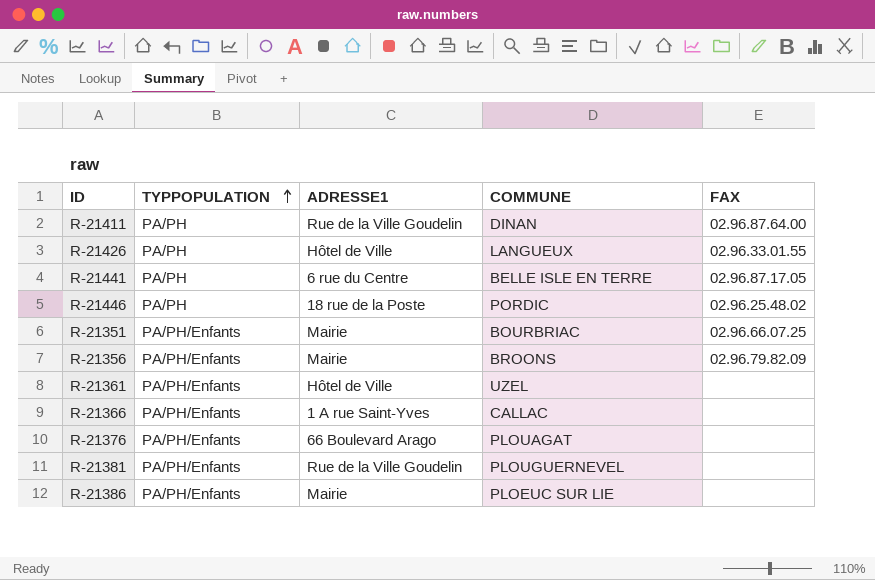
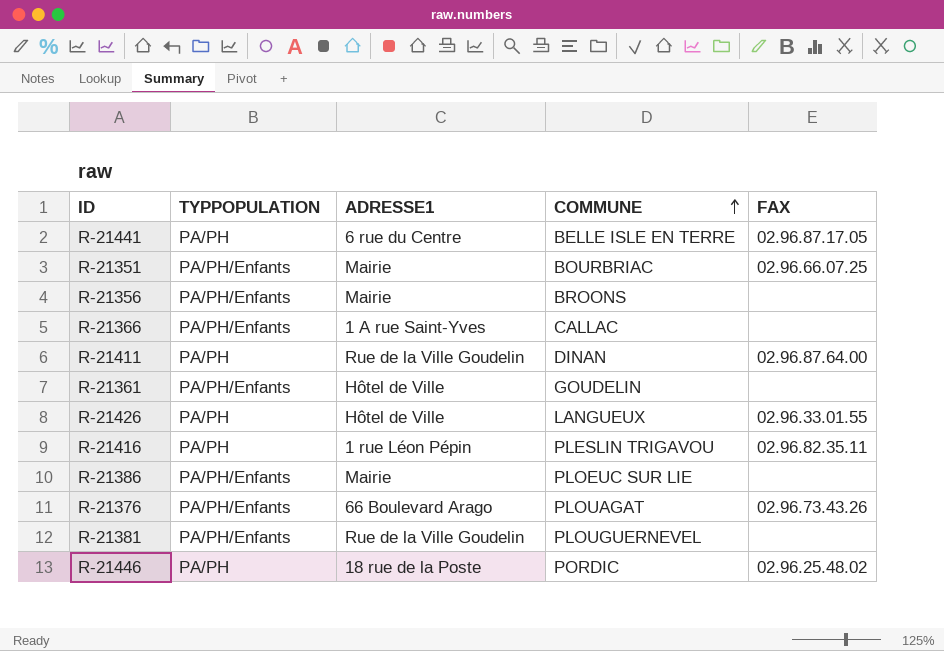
row order: TYPPOPULATION ascending -> COMMUNE ascending
R-21356 | FAX: 02.96.79.82.09 -> none
R-21361 | COMMUNE: UZEL -> GOUDELIN
row R-21416: none -> PA/PH | 1 rue Léon Pépin | PLESLIN TRIGAVOU | 02.96.82.35.11
R-21376 | FAX: none -> 02.96.73.43.26

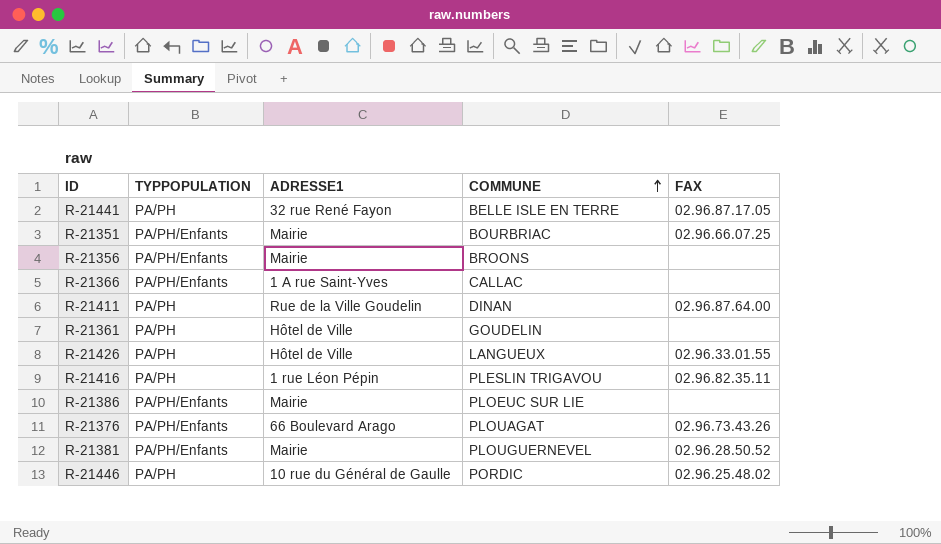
R-21441 | ADRESSE1: 6 rue du Centre -> 32 rue René Fayon
R-21361 | TYPPOPULATION: PA/PH/Enfants -> PA/PH
R-21381 | ADRESSE1: Rue de la Ville Goudelin -> Mairie
R-21381 | FAX: none -> 02.96.28.50.52
R-21446 | ADRESSE1: 18 rue de la Poste -> 10 rue du Général de Gaulle

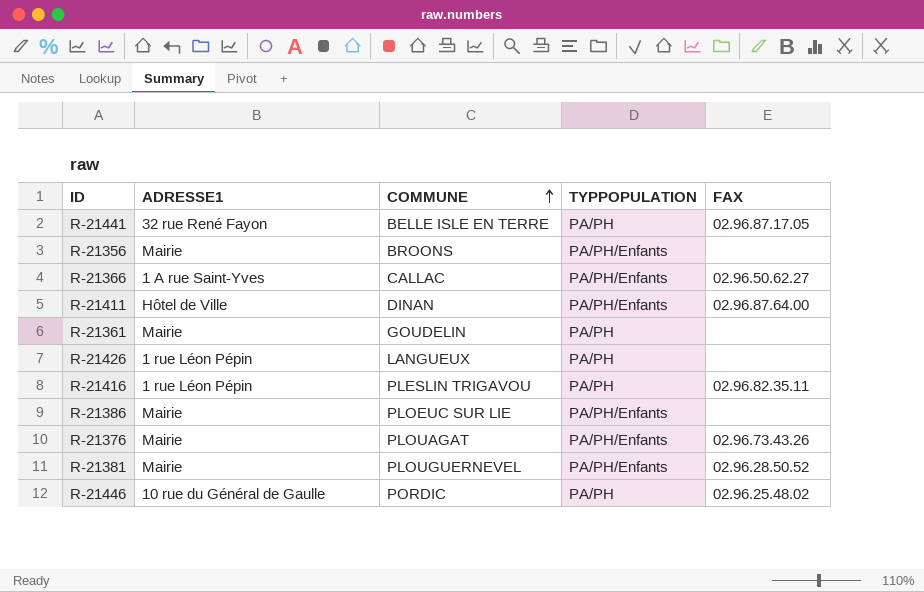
column TYPPOPULATION | position: 2 -> 4
row R-21351: PA/PH/Enfants | Mairie | BOURBRIAC | 02.96.66.07.25 -> none
R-21366 | FAX: none -> 02.96.50.62.27
R-21411 | ADRESSE1: Rue de la Ville Goudelin -> Hôtel de Ville
R-21411 | TYPPOPULATION: PA/PH -> PA/PH/Enfants
R-21361 | ADRESSE1: Hôtel de Ville -> Mairie
R-21426 | ADRESSE1: Hôtel de Ville -> 1 rue Léon Pépin
R-21426 | FAX: 02.96.33.01.55 -> none
R-21376 | ADRESSE1: 66 Boulevard Arago -> Mairie

